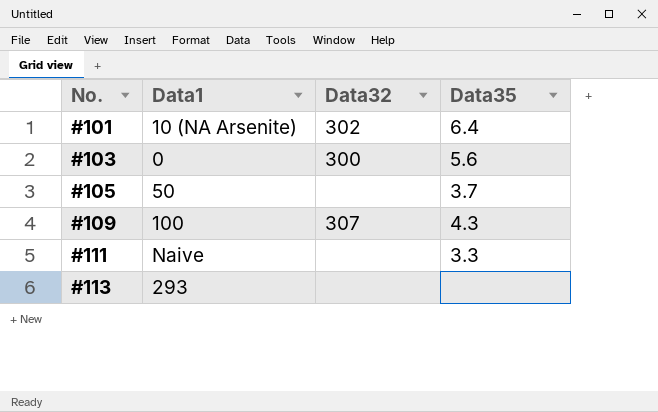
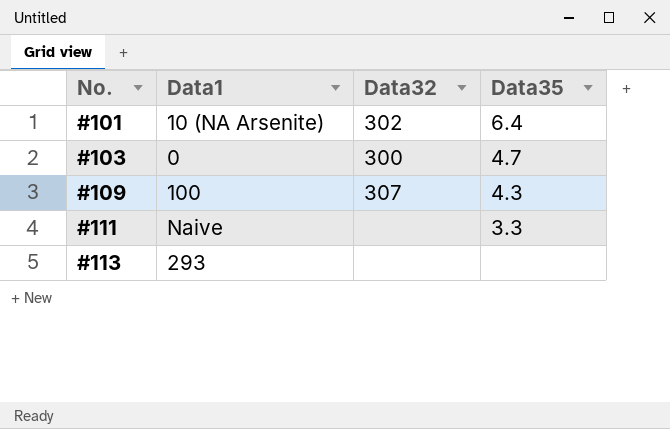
row #105: 50 | none | 3.7 -> none
#103 | Data35: 5.6 -> 4.7

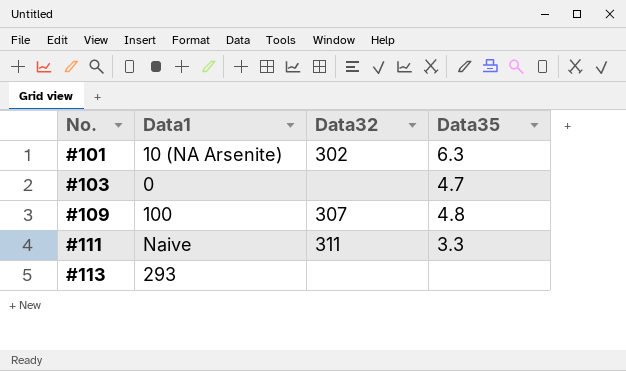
#101 | Data35: 6.4 -> 6.3
#103 | Data32: 300 -> none
#109 | Data35: 4.3 -> 4.8
#111 | Data32: none -> 311

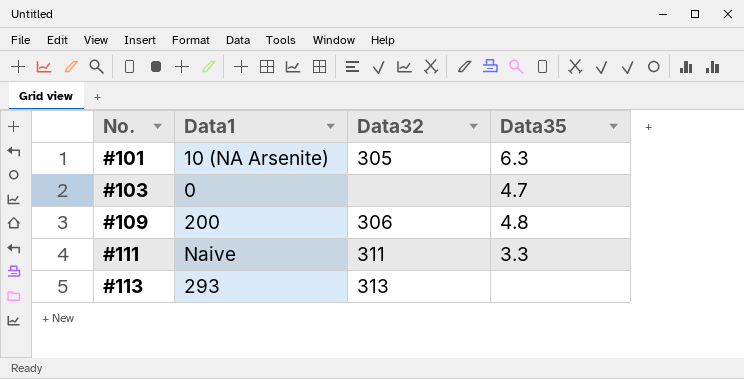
#101 | Data32: 302 -> 305
#109 | Data1: 100 -> 200
#109 | Data32: 307 -> 306
#113 | Data32: none -> 313

